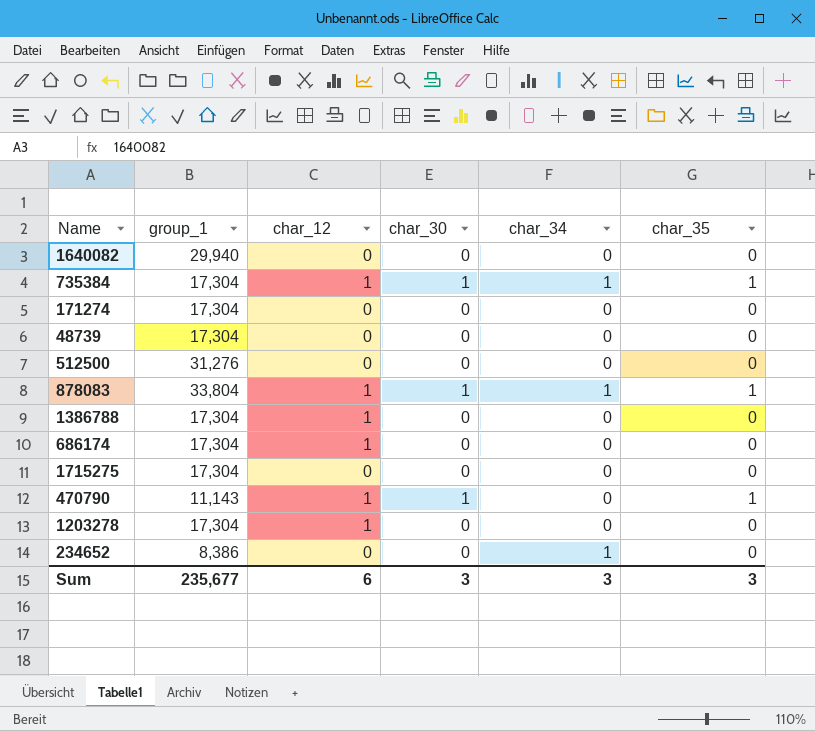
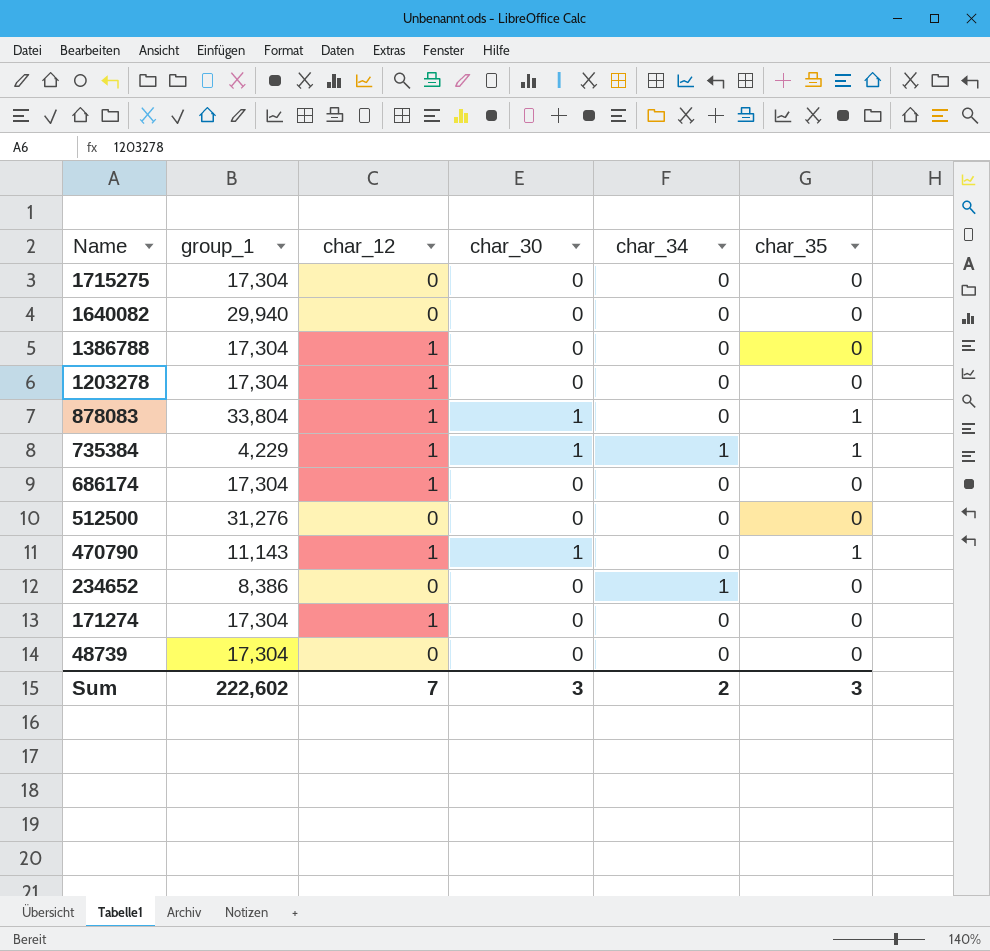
row order: none -> Name descending
878083 | char_34: 1 -> 0
735384 | group_1: 17,304 -> 4,229
171274 | char_12: 0 -> 1
Sum | group_1: 235,677 -> 222,602
Sum | char_12: 6 -> 7
Sum | char_34: 3 -> 2

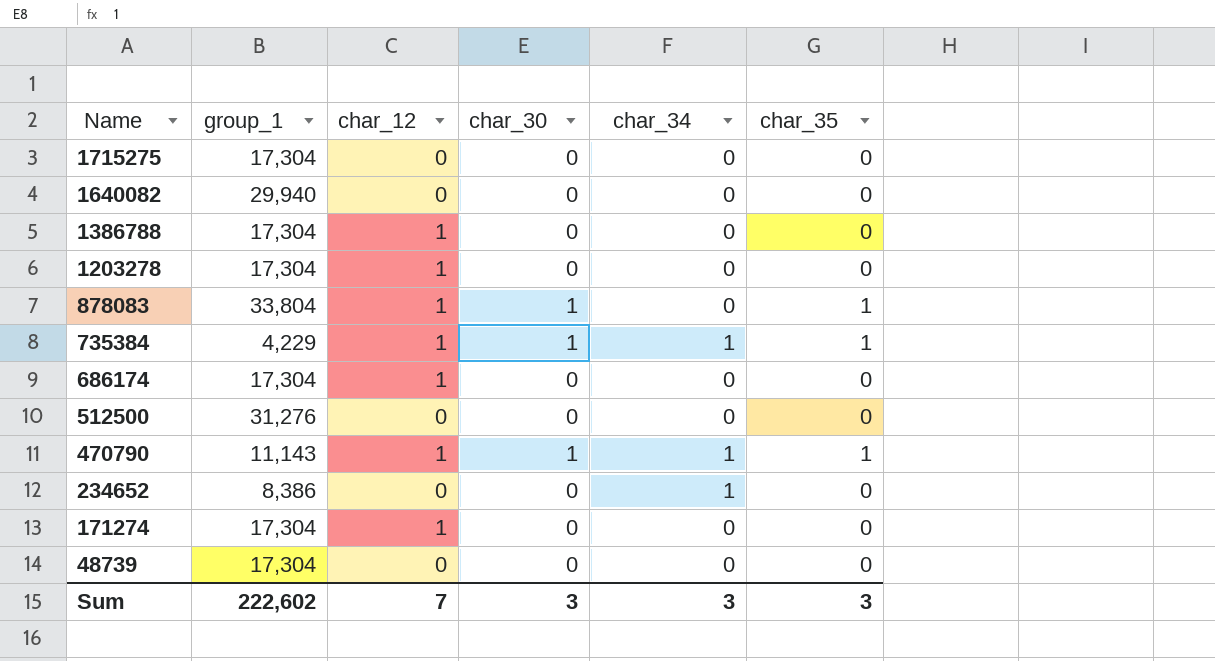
470790 | char_34: 0 -> 1
Sum | char_34: 2 -> 3

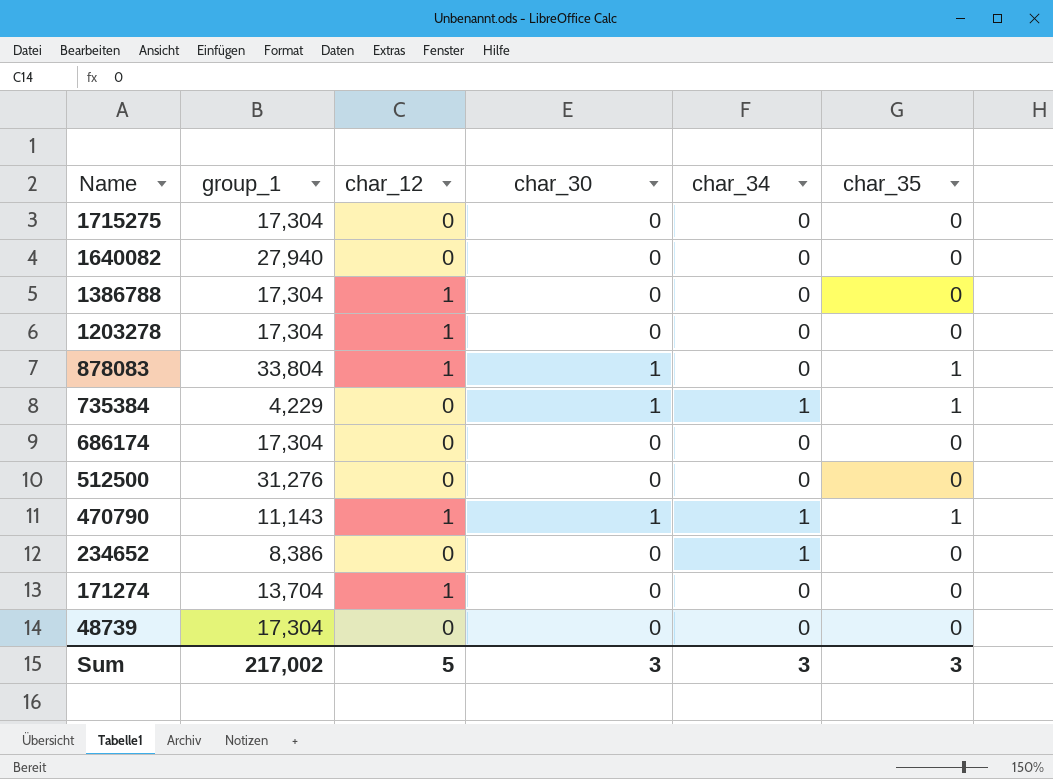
1640082 | group_1: 29,940 -> 27,940
735384 | char_12: 1 -> 0
686174 | char_12: 1 -> 0
171274 | group_1: 17,304 -> 13,704
Sum | group_1: 222,602 -> 217,002
Sum | char_12: 7 -> 5

